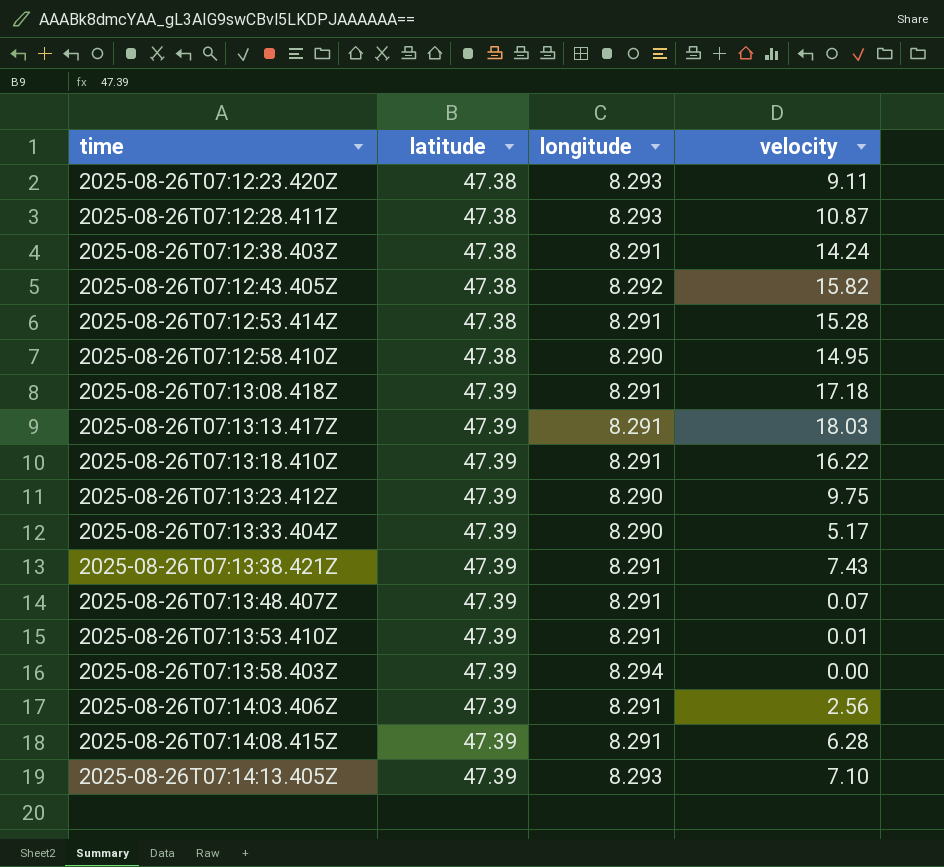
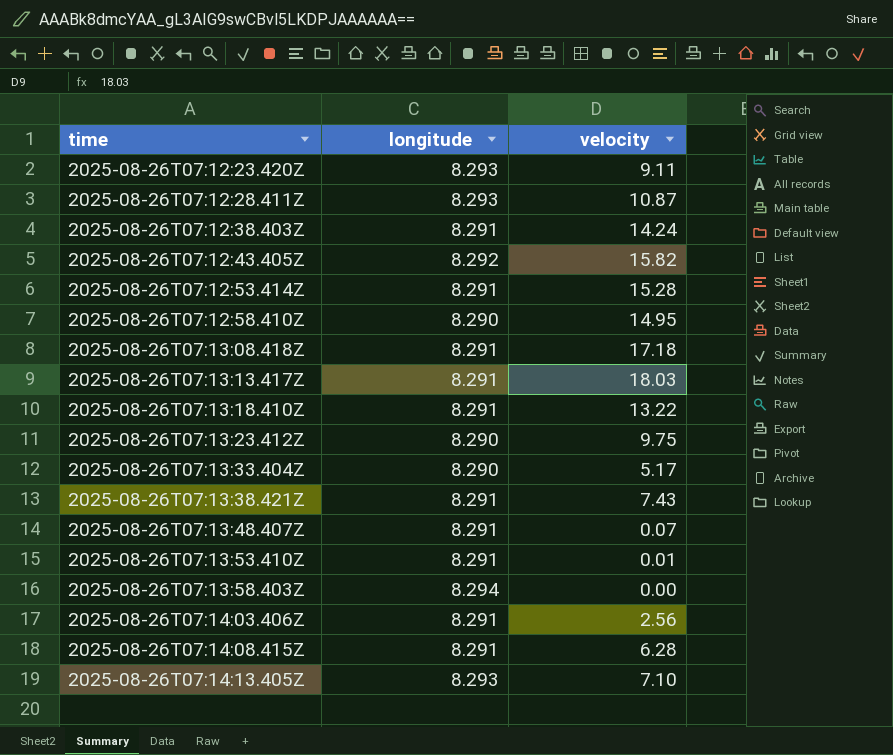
column latitude | position: 2 -> none
2025-08-26T07:13:18.410Z | velocity: 16.22 -> 13.22

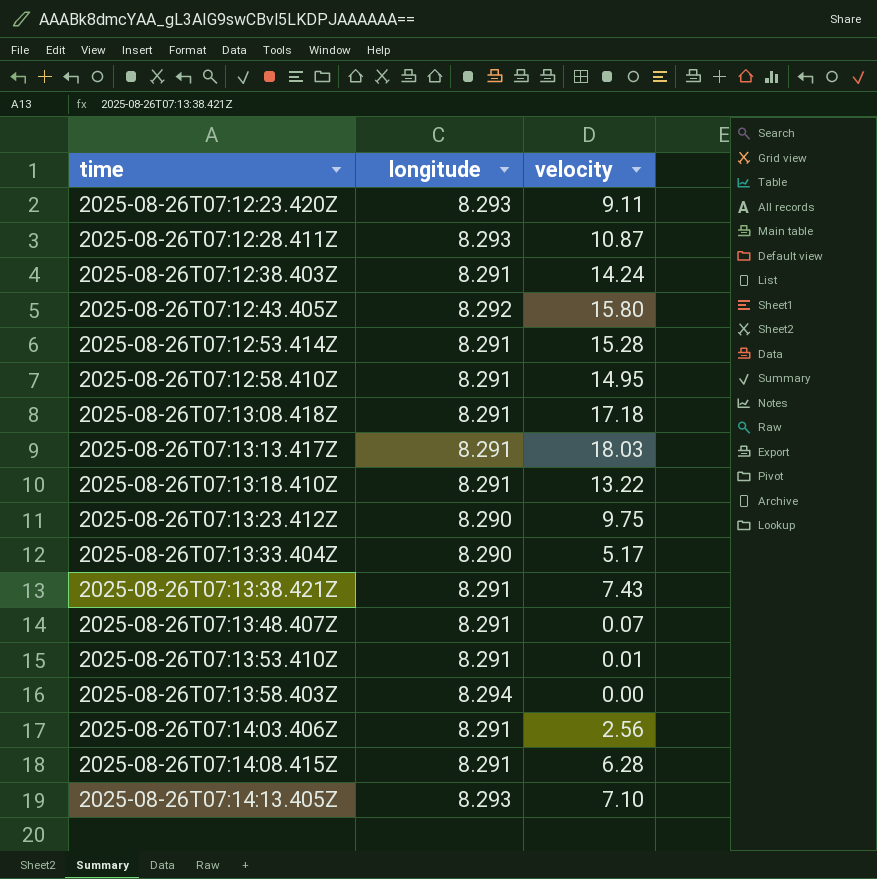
2025-08-26T07:12:43.405Z | velocity: 15.82 -> 15.80
2025-08-26T07:12:58.410Z | longitude: 8.290 -> 8.291

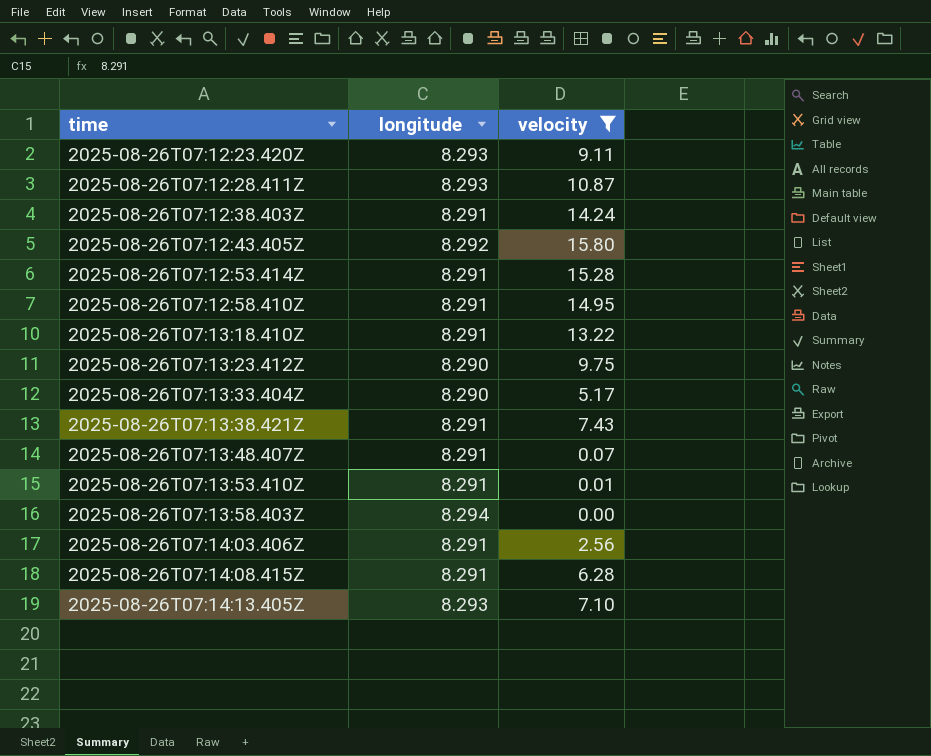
filter: none -> velocity <= 15.80

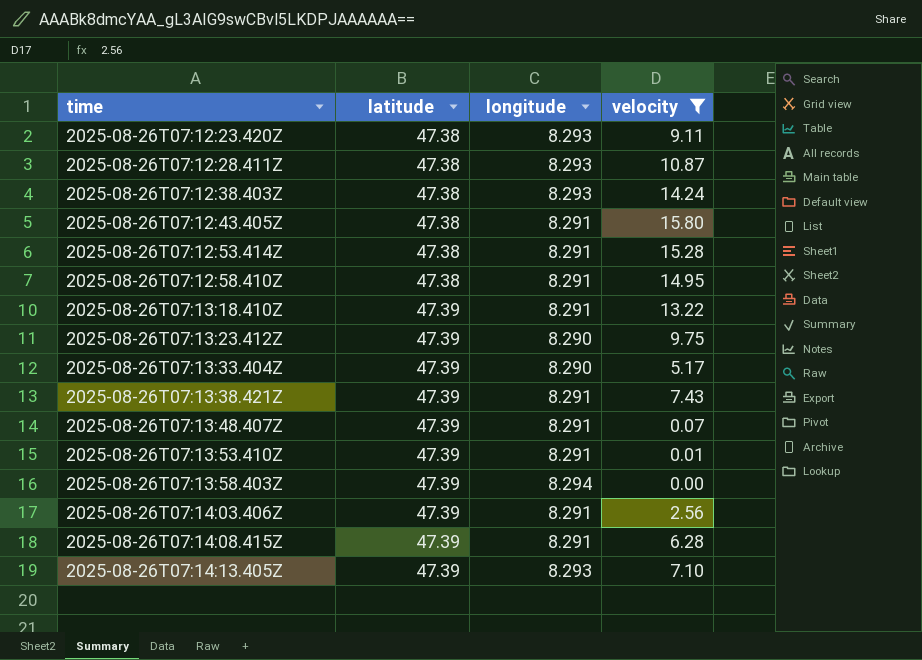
column latitude | position: none -> 2
2025-08-26T07:12:38.403Z | longitude: 8.291 -> 8.293
2025-08-26T07:12:43.405Z | longitude: 8.292 -> 8.291

